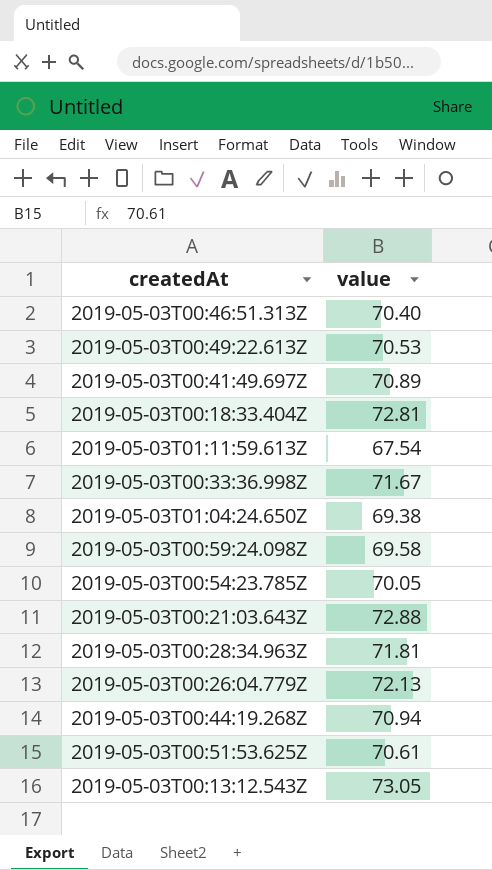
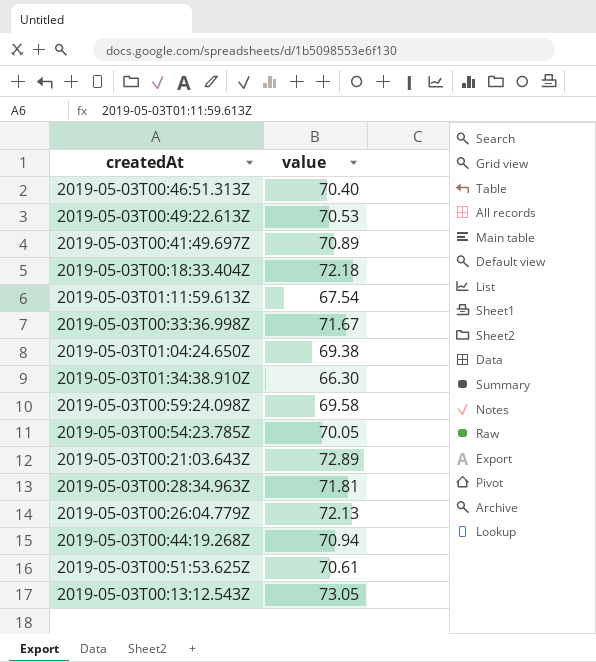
2019-05-03T00:18:33.404Z | value: 72.81 -> 72.18
row 2019-05-03T01:34:38.910Z: none -> 66.30
2019-05-03T00:21:03.643Z | value: 72.88 -> 72.89

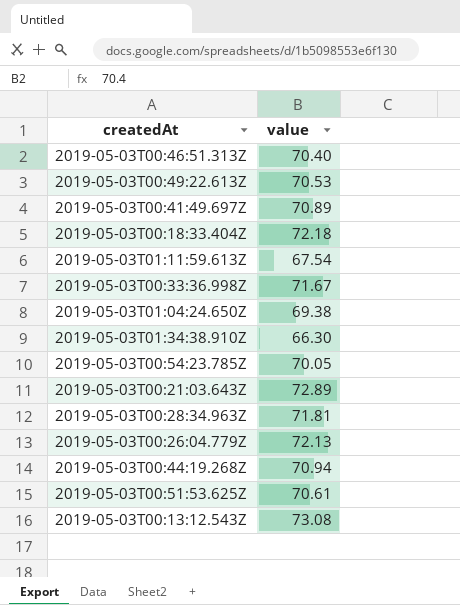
row 2019-05-03T00:59:24.098Z: 69.58 -> none
2019-05-03T00:13:12.543Z | value: 73.05 -> 73.08

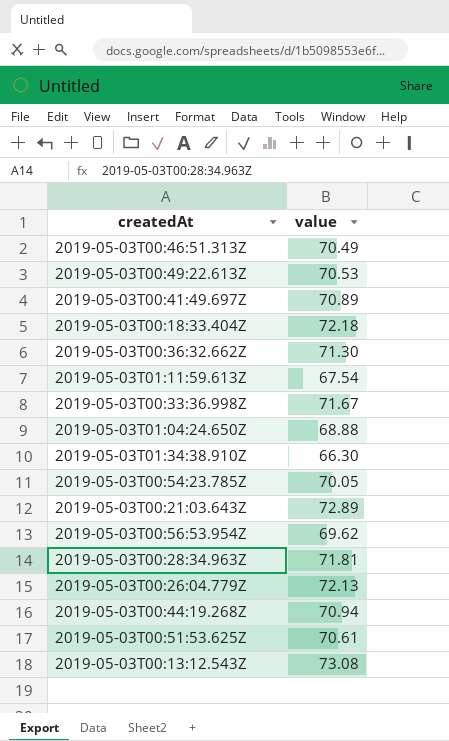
2019-05-03T00:46:51.313Z | value: 70.40 -> 70.49
row 2019-05-03T00:36:32.662Z: none -> 71.30
2019-05-03T01:04:24.650Z | value: 69.38 -> 68.88
row 2019-05-03T00:56:53.954Z: none -> 69.62

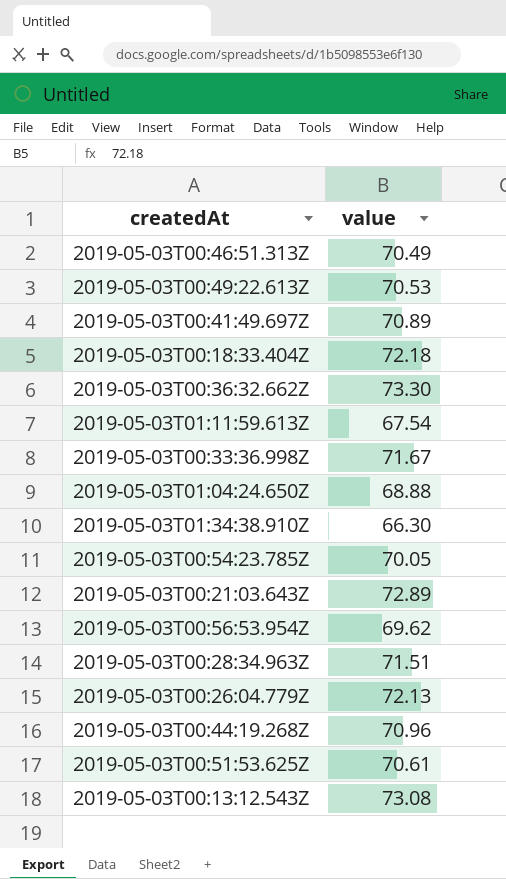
2019-05-03T00:36:32.662Z | value: 71.30 -> 73.30
2019-05-03T00:28:34.963Z | value: 71.81 -> 71.51
2019-05-03T00:44:19.268Z | value: 70.94 -> 70.96

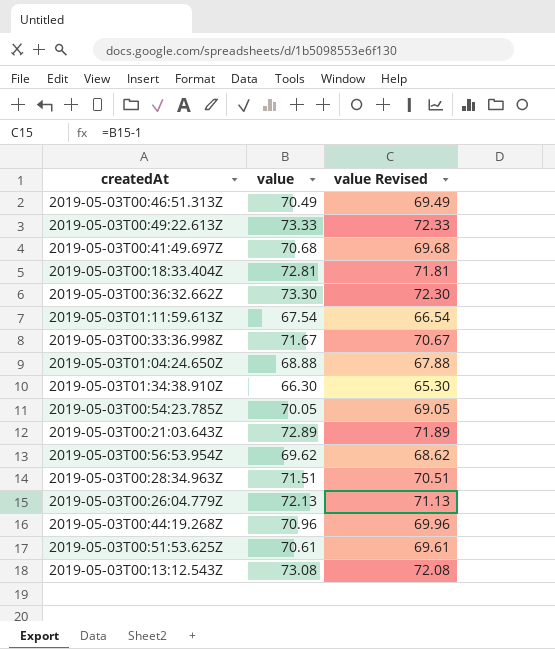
column value Revised | formula: none -> [value] - 1
2019-05-03T00:49:22.613Z | value: 70.53 -> 73.33
2019-05-03T00:41:49.697Z | value: 70.89 -> 70.68
2019-05-03T00:18:33.404Z | value: 72.18 -> 72.81

